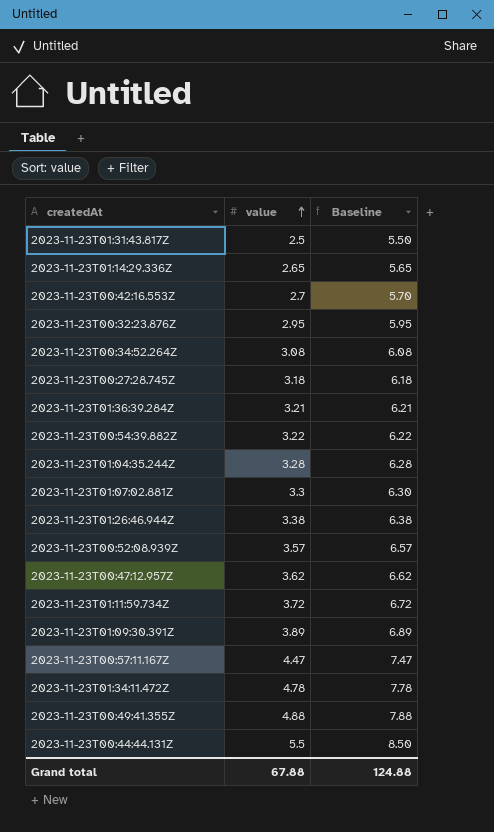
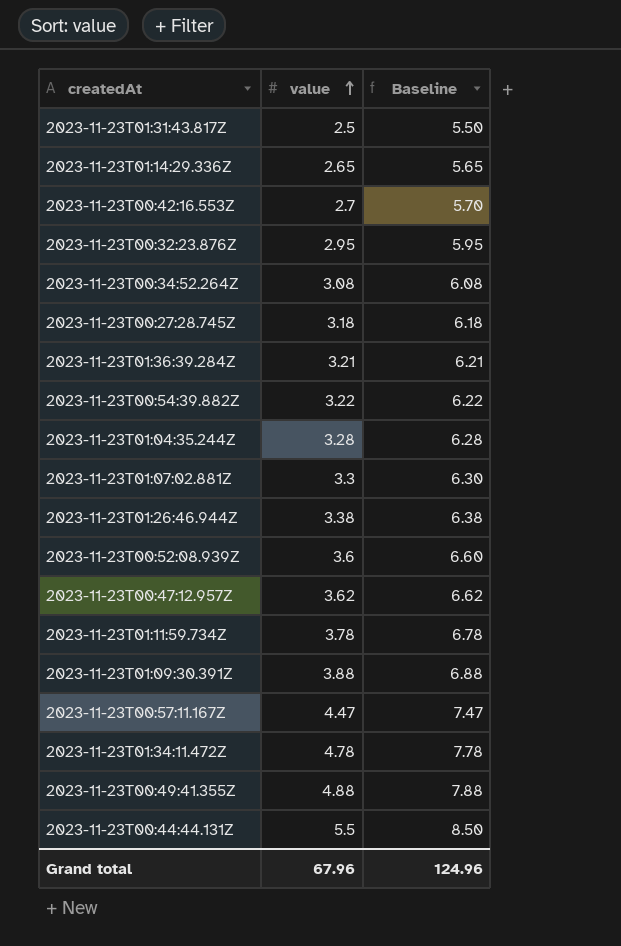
2023-11-23T00:52:08.939Z | value: 3.57 -> 3.6
2023-11-23T00:52:08.939Z | Baseline: 6.57 -> 6.60
2023-11-23T01:11:59.734Z | value: 3.72 -> 3.78
2023-11-23T01:11:59.734Z | Baseline: 6.72 -> 6.78
2023-11-23T01:09:30.391Z | value: 3.89 -> 3.88
2023-11-23T01:09:30.391Z | Baseline: 6.89 -> 6.88
Grand total | value: 67.88 -> 67.96
Grand total | Baseline: 124.88 -> 124.96

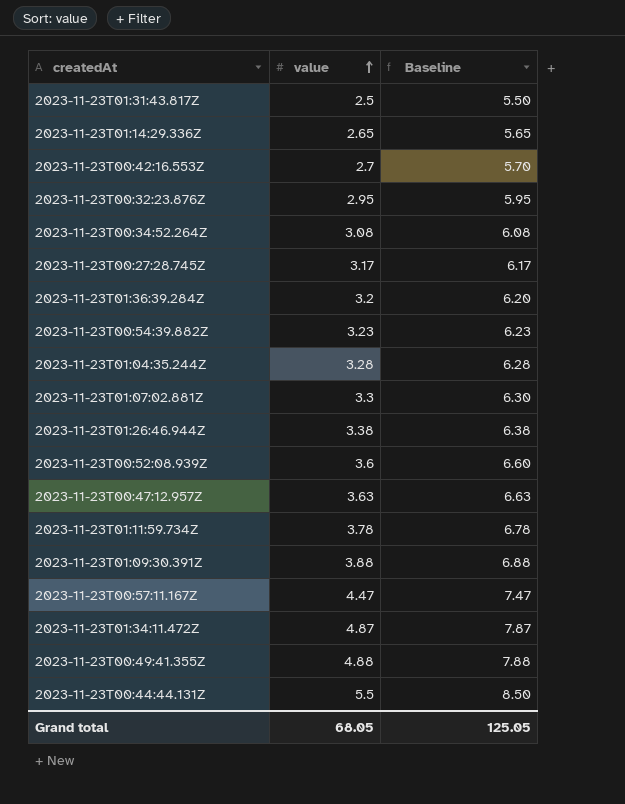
2023-11-23T00:27:28.745Z | value: 3.18 -> 3.17
2023-11-23T00:27:28.745Z | Baseline: 6.18 -> 6.17
2023-11-23T01:36:39.284Z | value: 3.21 -> 3.2
2023-11-23T01:36:39.284Z | Baseline: 6.21 -> 6.20
2023-11-23T00:54:39.882Z | value: 3.22 -> 3.23
2023-11-23T00:54:39.882Z | Baseline: 6.22 -> 6.23
2023-11-23T00:47:12.957Z | value: 3.62 -> 3.63
2023-11-23T00:47:12.957Z | Baseline: 6.62 -> 6.63
2023-11-23T01:34:11.472Z | value: 4.78 -> 4.87
2023-11-23T01:34:11.472Z | Baseline: 7.78 -> 7.87
Grand total | value: 67.96 -> 68.05
Grand total | Baseline: 124.96 -> 125.05

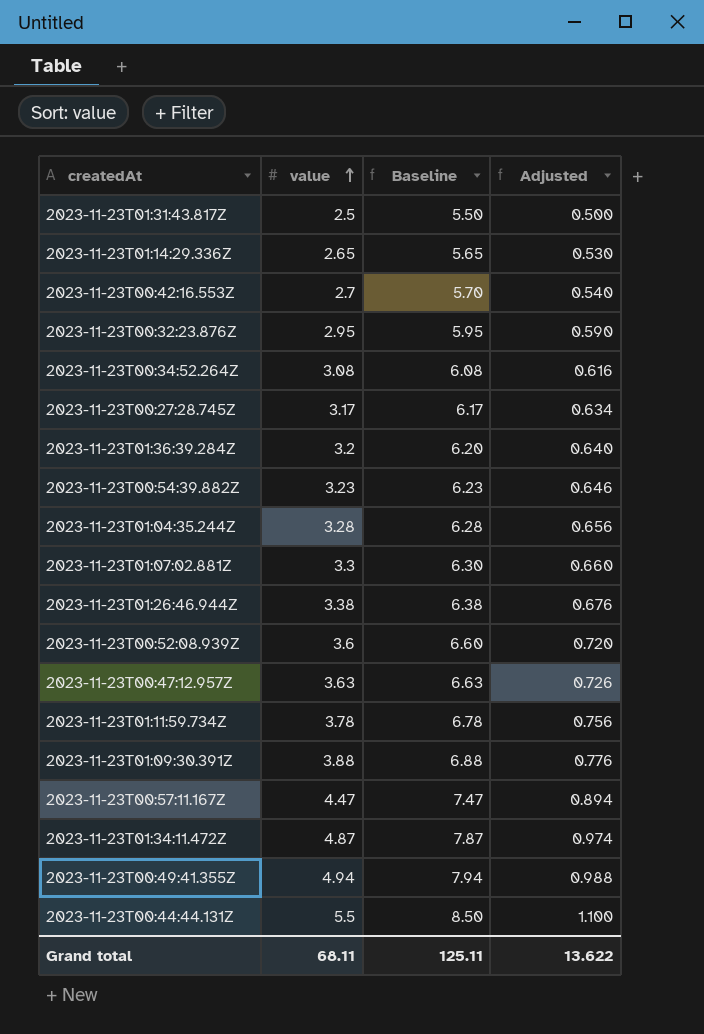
column Adjusted | formula: none -> [value] * 0.2
2023-11-23T00:49:41.355Z | value: 4.88 -> 4.94
2023-11-23T00:49:41.355Z | Baseline: 7.88 -> 7.94
Grand total | value: 68.05 -> 68.11
Grand total | Baseline: 125.05 -> 125.11

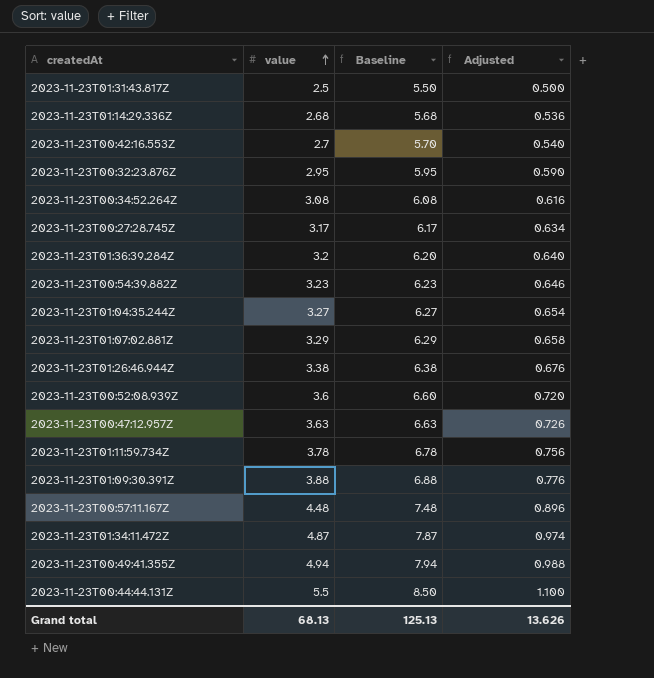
2023-11-23T01:14:29.336Z | value: 2.65 -> 2.68
2023-11-23T01:14:29.336Z | Baseline: 5.65 -> 5.68
2023-11-23T01:14:29.336Z | Adjusted: 0.530 -> 0.536
2023-11-23T01:04:35.244Z | value: 3.28 -> 3.27
2023-11-23T01:04:35.244Z | Baseline: 6.28 -> 6.27
2023-11-23T01:04:35.244Z | Adjusted: 0.656 -> 0.654
2023-11-23T01:07:02.881Z | value: 3.3 -> 3.29
2023-11-23T01:07:02.881Z | Baseline: 6.30 -> 6.29
2023-11-23T01:07:02.881Z | Adjusted: 0.660 -> 0.658
2023-11-23T00:57:11.167Z | value: 4.47 -> 4.48
2023-11-23T00:57:11.167Z | Baseline: 7.47 -> 7.48
2023-11-23T00:57:11.167Z | Adjusted: 0.894 -> 0.896
Grand total | value: 68.11 -> 68.13
Grand total | Baseline: 125.11 -> 125.13
Grand total | Adjusted: 13.622 -> 13.626

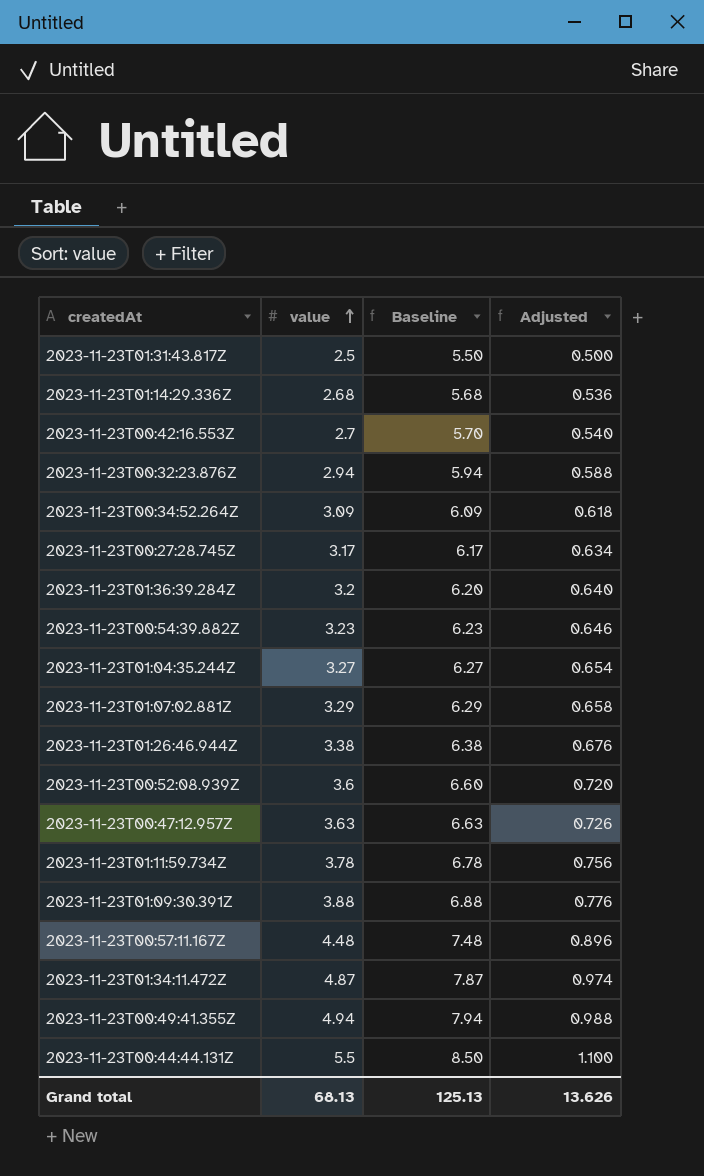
2023-11-23T00:32:23.876Z | value: 2.95 -> 2.94
2023-11-23T00:32:23.876Z | Baseline: 5.95 -> 5.94
2023-11-23T00:32:23.876Z | Adjusted: 0.590 -> 0.588
2023-11-23T00:34:52.264Z | value: 3.08 -> 3.09
2023-11-23T00:34:52.264Z | Baseline: 6.08 -> 6.09
2023-11-23T00:34:52.264Z | Adjusted: 0.616 -> 0.618

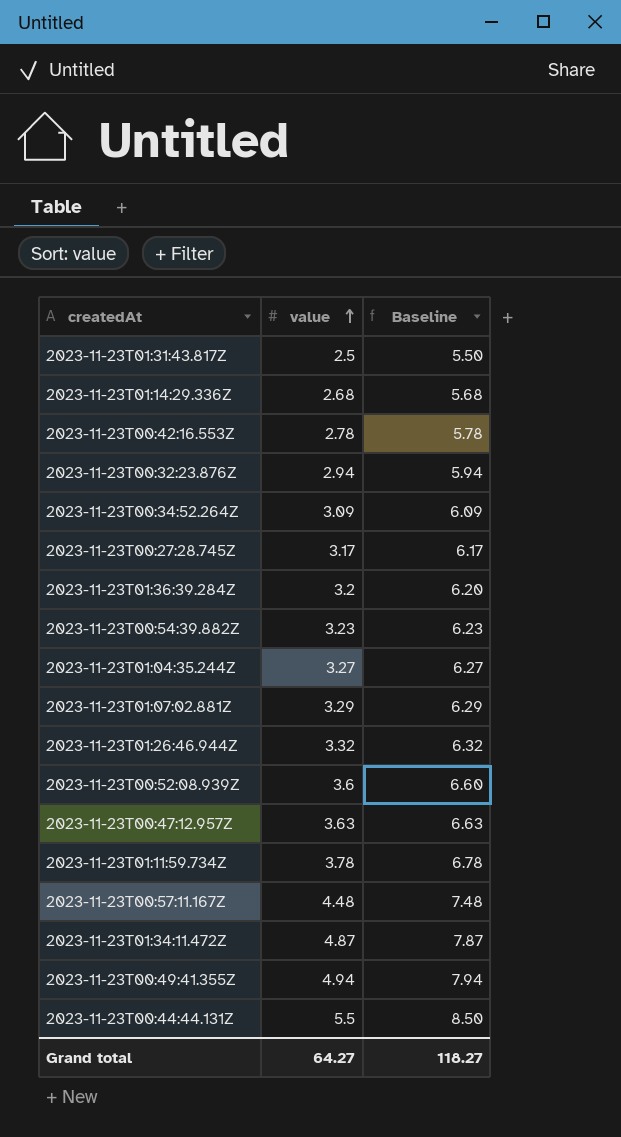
column Adjusted | formula: [value] * 0.2 -> none
row 2023-11-23T01:09:30.391Z: 3.88 | 6.88 | 0.776 -> none
2023-11-23T00:42:16.553Z | value: 2.7 -> 2.78
2023-11-23T00:42:16.553Z | Baseline: 5.70 -> 5.78
2023-11-23T01:26:46.944Z | value: 3.38 -> 3.32
2023-11-23T01:26:46.944Z | Baseline: 6.38 -> 6.32
Grand total | value: 68.13 -> 64.27
Grand total | Baseline: 125.13 -> 118.27

